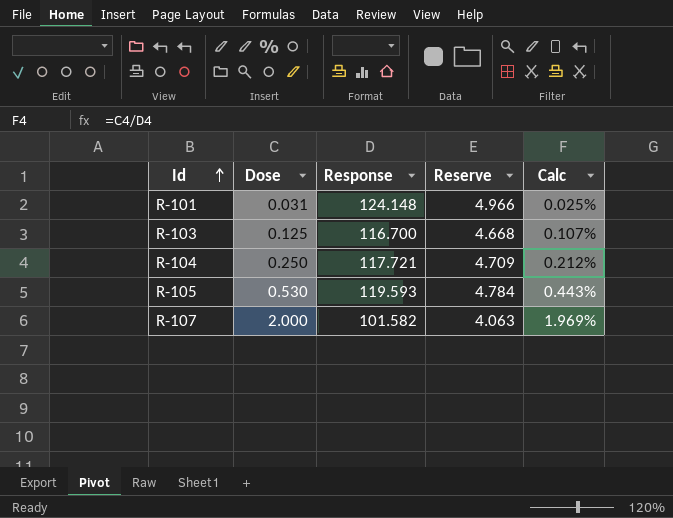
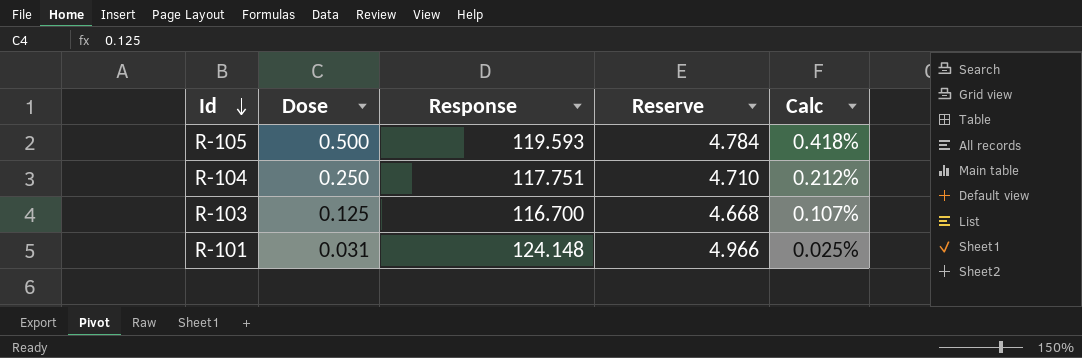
row order: Id ascending -> Id descending
row R-107: 2.000 | 101.582 | 4.063 | 1.969% -> none
R-105 | Dose: 0.530 -> 0.500
R-105 | Calc: 0.443% -> 0.418%
R-104 | Response: 117.721 -> 117.751
R-104 | Reserve: 4.709 -> 4.710

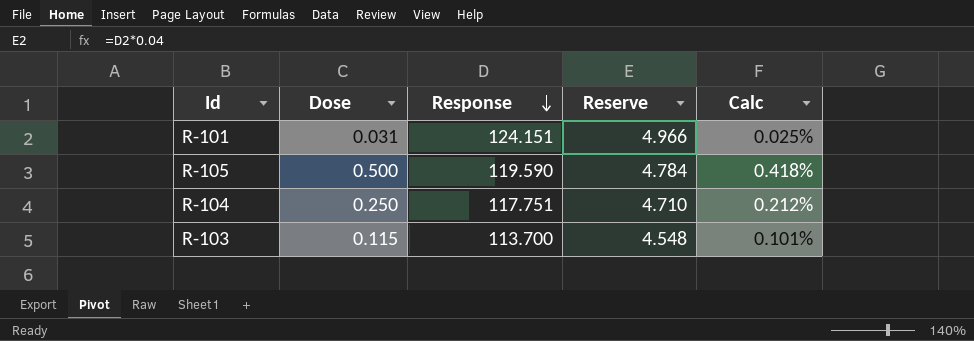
row order: Id descending -> Response descending
R-101 | Response: 124.148 -> 124.151
R-105 | Response: 119.593 -> 119.590
R-103 | Dose: 0.125 -> 0.115
R-103 | Response: 116.700 -> 113.700
R-103 | Reserve: 4.668 -> 4.548
R-103 | Calc: 0.107% -> 0.101%

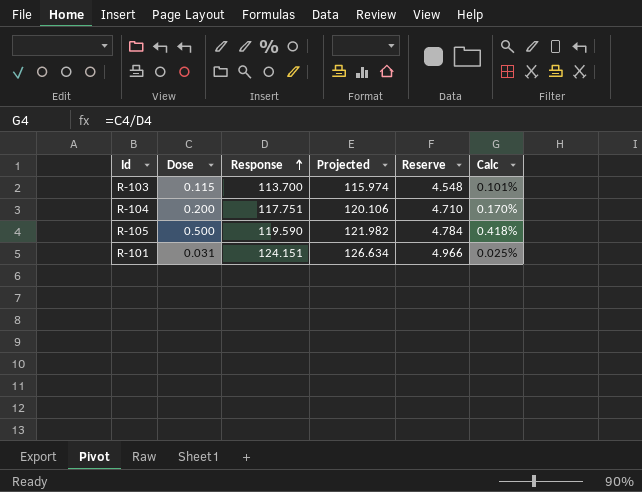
row order: Response descending -> Response ascending
column Projected | formula: none -> [Response] * 1.02
R-104 | Dose: 0.250 -> 0.200
R-104 | Calc: 0.212% -> 0.170%

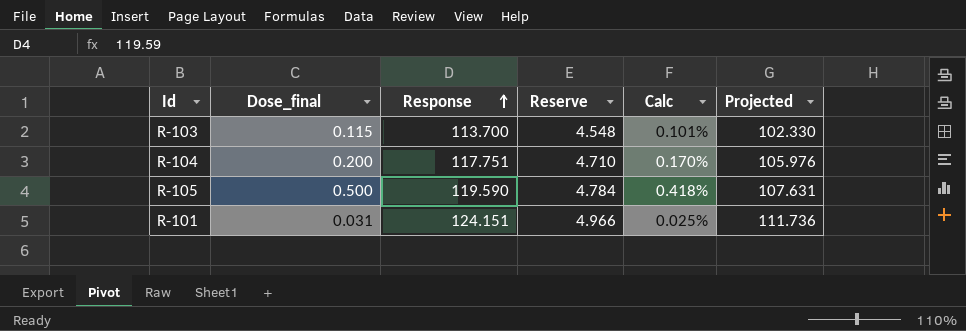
column name: Dose -> Dose_final
column Projected | formula: [Response] * 1.02 -> [Response] * 0.9
column Projected | position: 4 -> 6

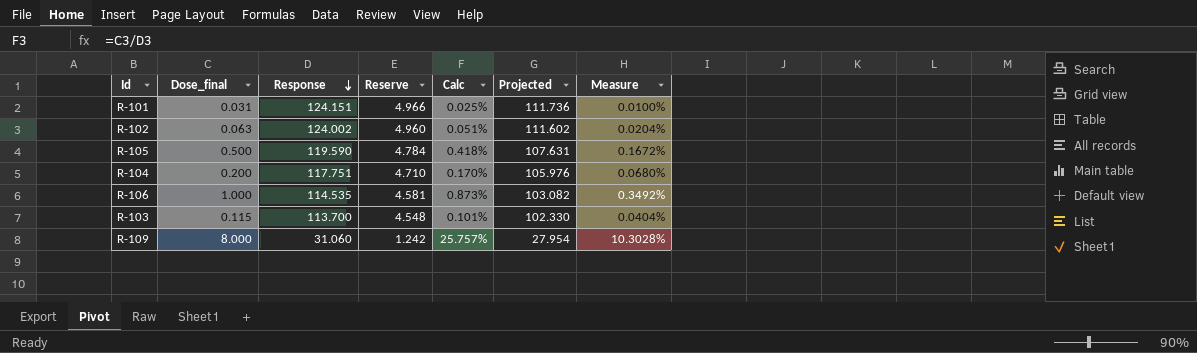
row order: Response ascending -> Response descending
column Measure | formula: none -> [Calc] * 0.4
row R-102: none -> 0.063 | 124.002 | 4.960 | 0.051% | 111.602 | 0.0204%
row R-106: none -> 1.000 | 114.535 | 4.581 | 0.873% | 103.082 | 0.3492%
row R-109: none -> 8.000 | 31.060 | 1.242 | 25.757% | 27.954 | 10.3028%

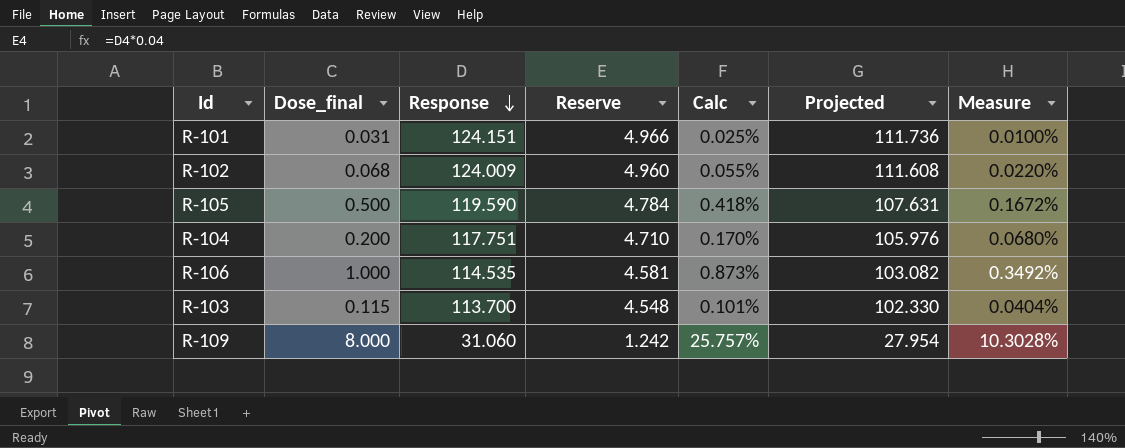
R-102 | Dose_final: 0.063 -> 0.068
R-102 | Response: 124.002 -> 124.009
R-102 | Calc: 0.051% -> 0.055%
R-102 | Projected: 111.602 -> 111.608
R-102 | Measure: 0.0204% -> 0.0220%

